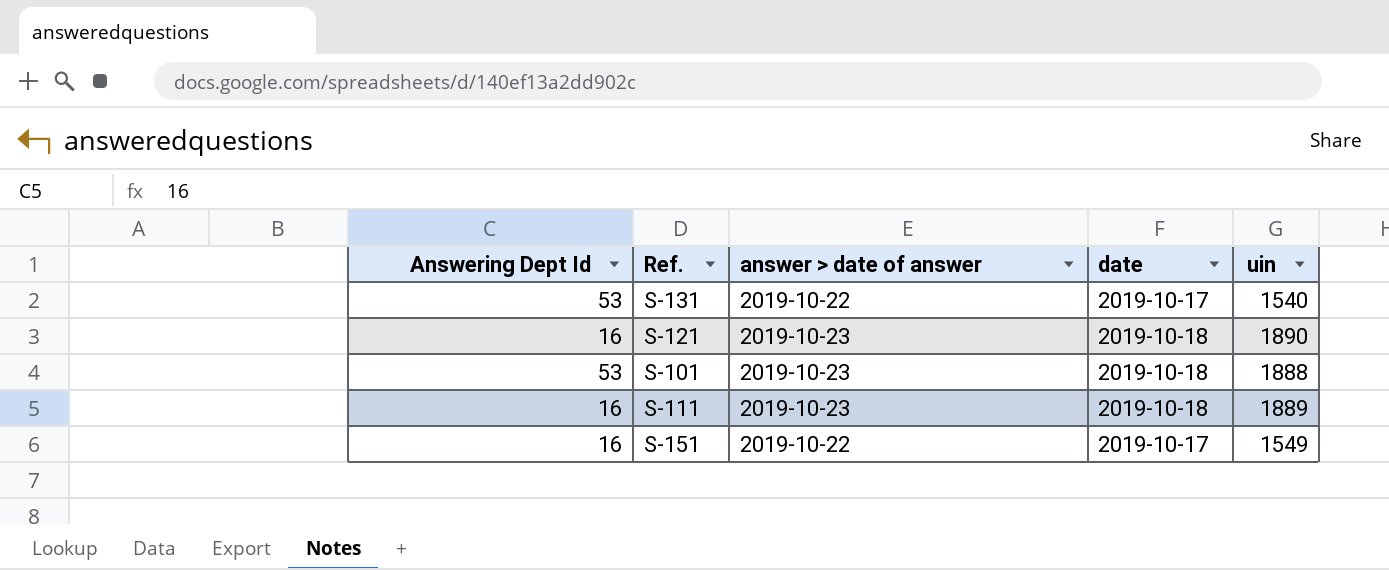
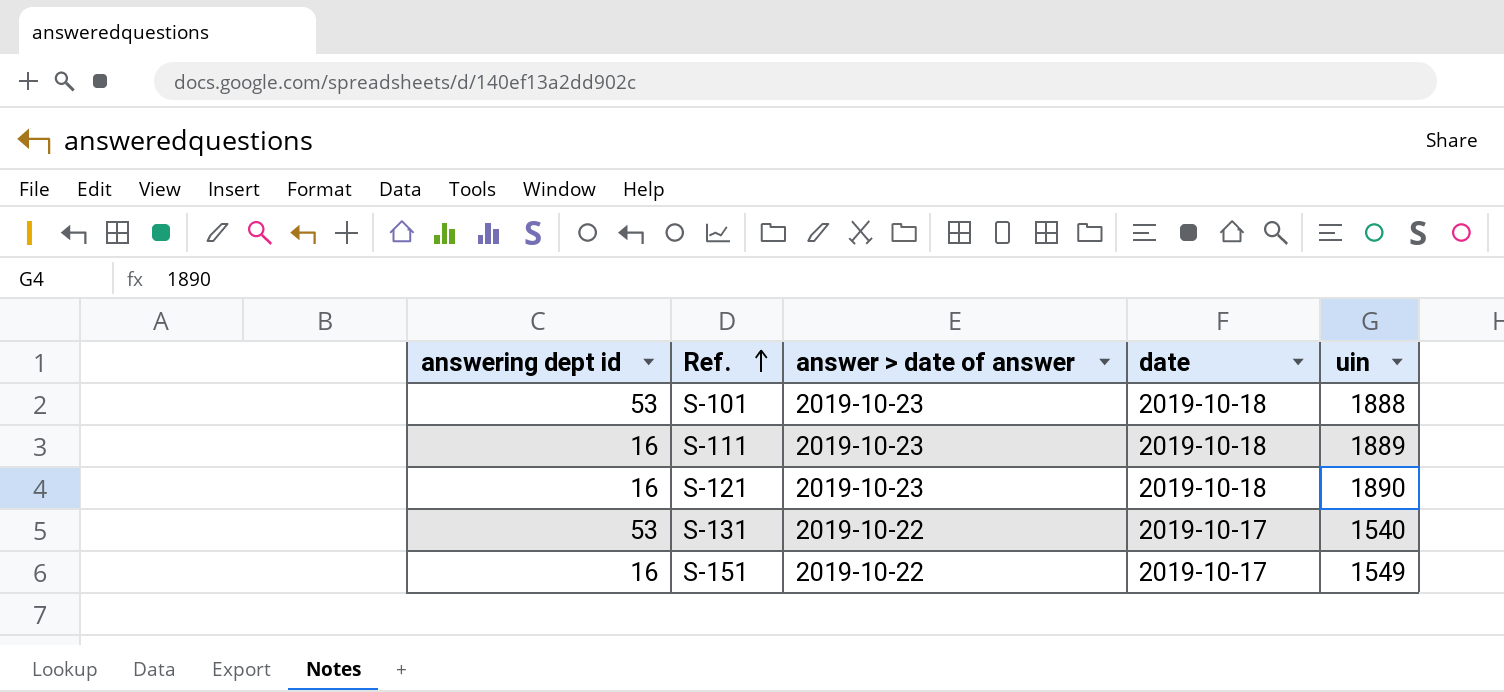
row order: none -> Ref. ascending
column name: Answering Dept Id -> answering dept id

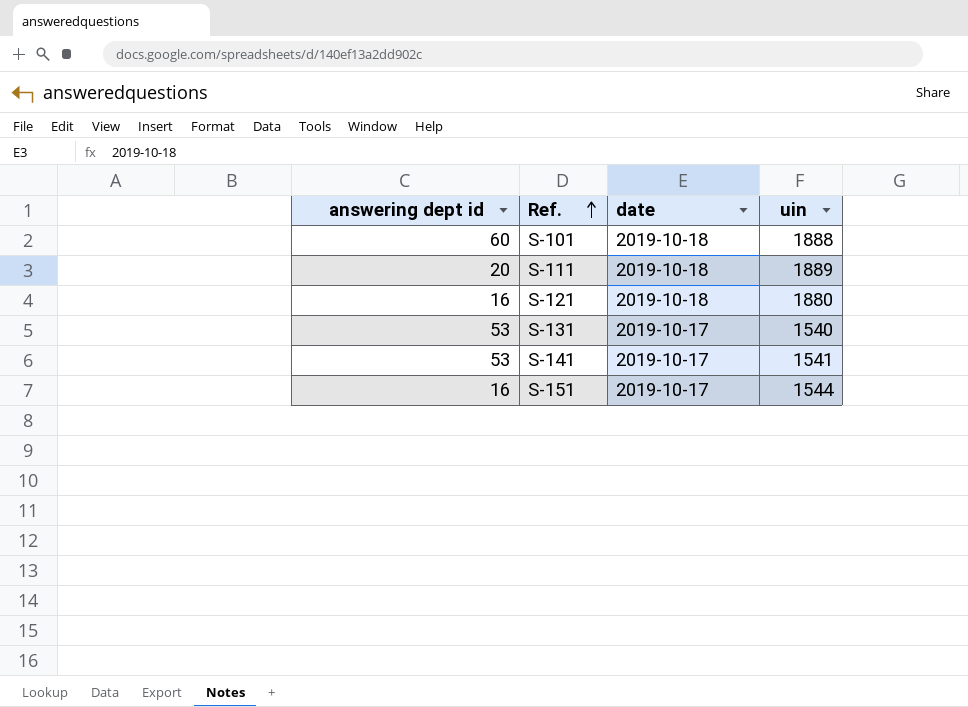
column answer > date of answer | position: 3 -> none
S-101 | answering dept id: 53 -> 60
S-111 | answering dept id: 16 -> 20
S-121 | uin: 1890 -> 1880
row S-141: none -> 53 | 2019-10-17 | 1541
S-151 | uin: 1549 -> 1544

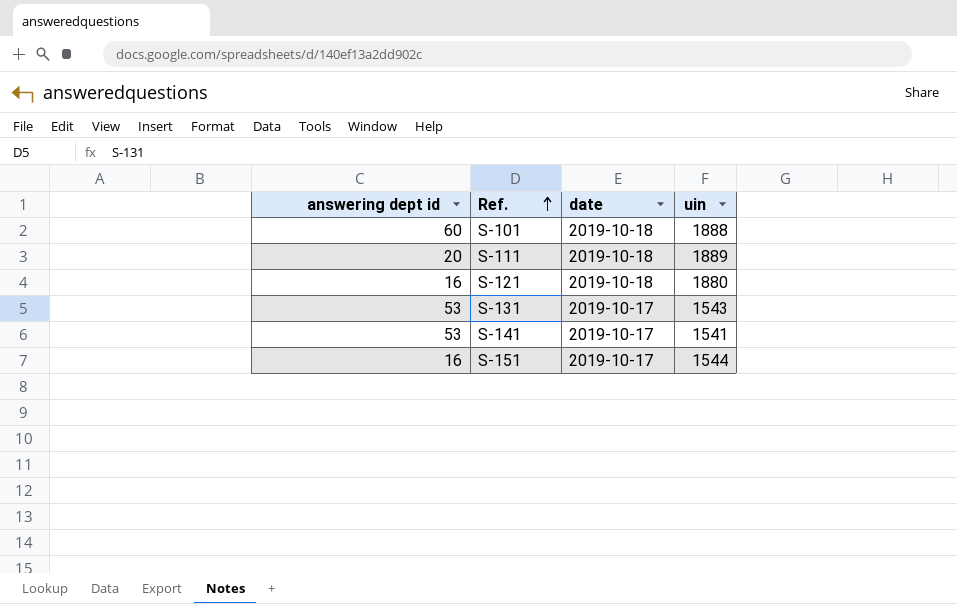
S-131 | uin: 1540 -> 1543

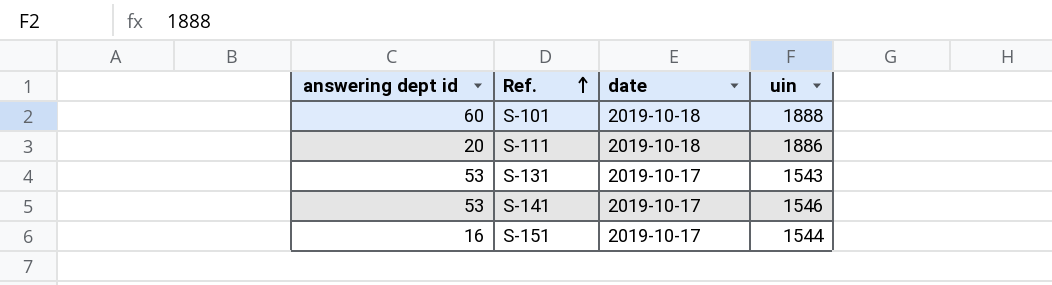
row S-121: 16 | 2019-10-18 | 1880 -> none
S-111 | uin: 1889 -> 1886
S-141 | uin: 1541 -> 1546

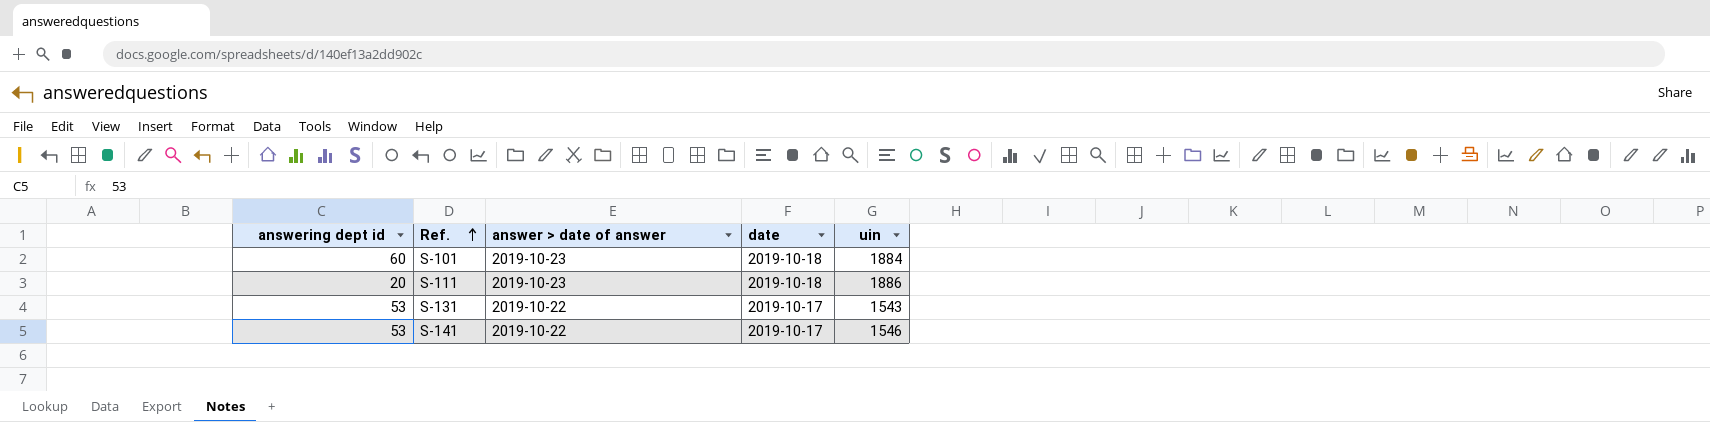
column answer > date of answer | position: none -> 3
row S-151: 16 | 2019-10-17 | 1544 -> none
S-101 | uin: 1888 -> 1884

